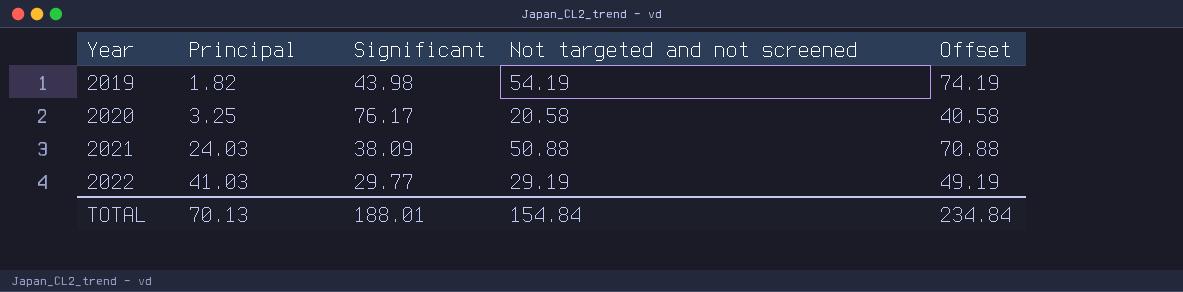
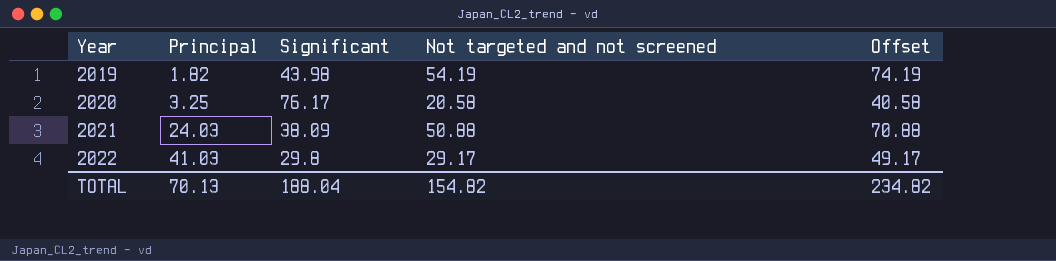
2022 | Significant: 29.77 -> 29.8
2022 | Not targeted and not screened: 29.19 -> 29.17
2022 | Offset: 49.19 -> 49.17
TOTAL | Significant: 188.01 -> 188.04
TOTAL | Not targeted and not screened: 154.84 -> 154.82
TOTAL | Offset: 234.84 -> 234.82

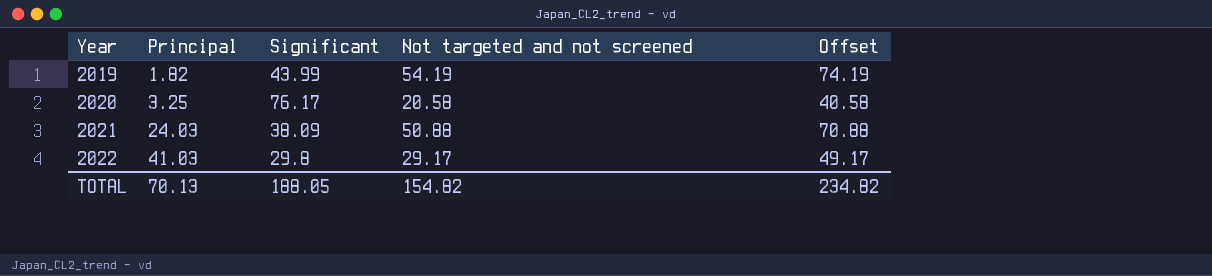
2019 | Significant: 43.98 -> 43.99
TOTAL | Significant: 188.04 -> 188.05

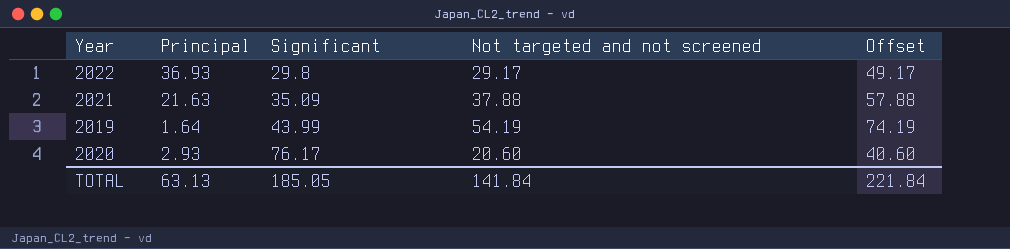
row order: Year ascending -> Significant ascending
2022 | Principal: 41.03 -> 36.93
2021 | Principal: 24.03 -> 21.63
2021 | Significant: 38.09 -> 35.09
2021 | Not targeted and not screened: 50.88 -> 37.88
2021 | Offset: 70.88 -> 57.88
2019 | Principal: 1.82 -> 1.64
2020 | Principal: 3.25 -> 2.93
2020 | Not targeted and not screened: 20.58 -> 20.60
2020 | Offset: 40.58 -> 40.60
TOTAL | Principal: 70.13 -> 63.13
TOTAL | Significant: 188.05 -> 185.05
TOTAL | Not targeted and not screened: 154.82 -> 141.84
TOTAL | Offset: 234.82 -> 221.84

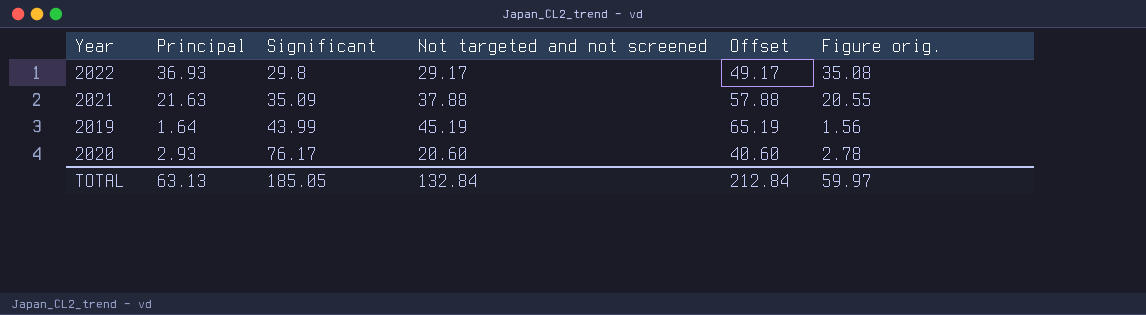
column Figure orig. | formula: none -> [Principal] * 0.95
2019 | Not targeted and not screened: 54.19 -> 45.19
2019 | Offset: 74.19 -> 65.19
TOTAL | Not targeted and not screened: 141.84 -> 132.84
TOTAL | Offset: 221.84 -> 212.84

